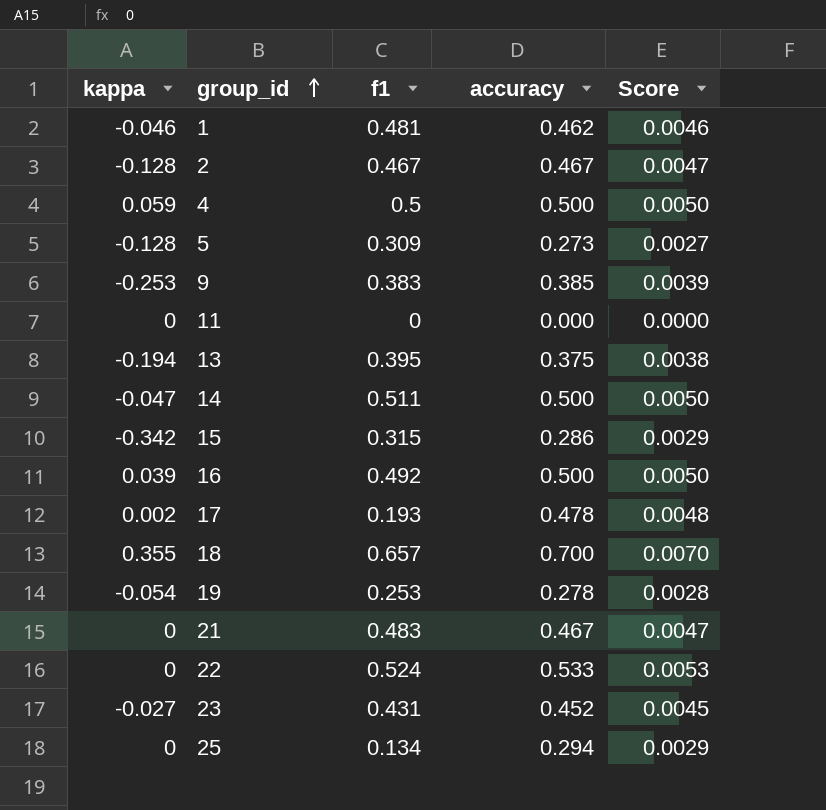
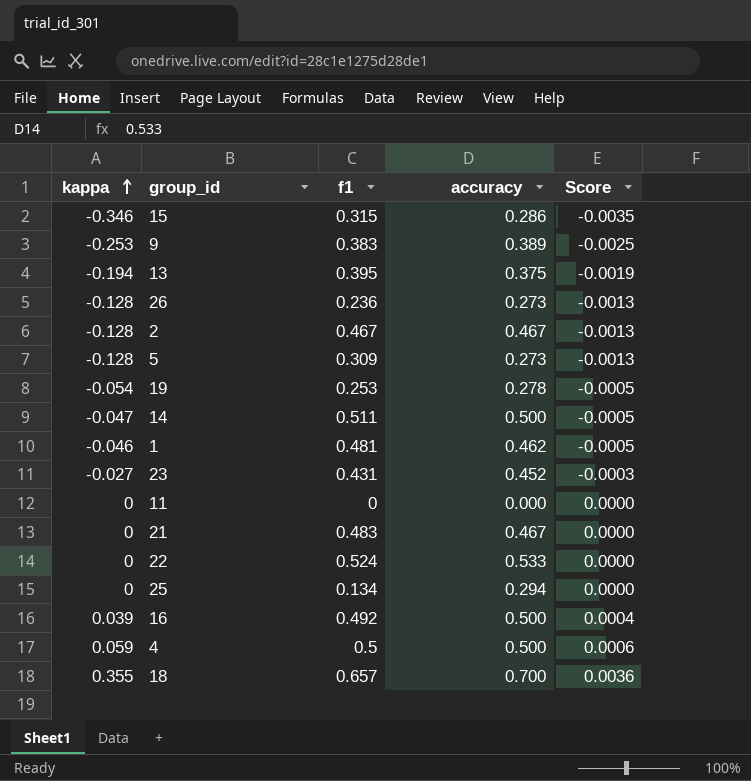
row order: group_id ascending -> kappa ascending
column Score | formula: [accuracy] * 0.01 -> [kappa] * 0.01
row 17: 0.002 | 0.193 | 0.478 | 0.0048 -> none
15 | kappa: -0.342 -> -0.346
9 | accuracy: 0.385 -> 0.389
row 26: none -> -0.128 | 0.236 | 0.273 | -0.0013

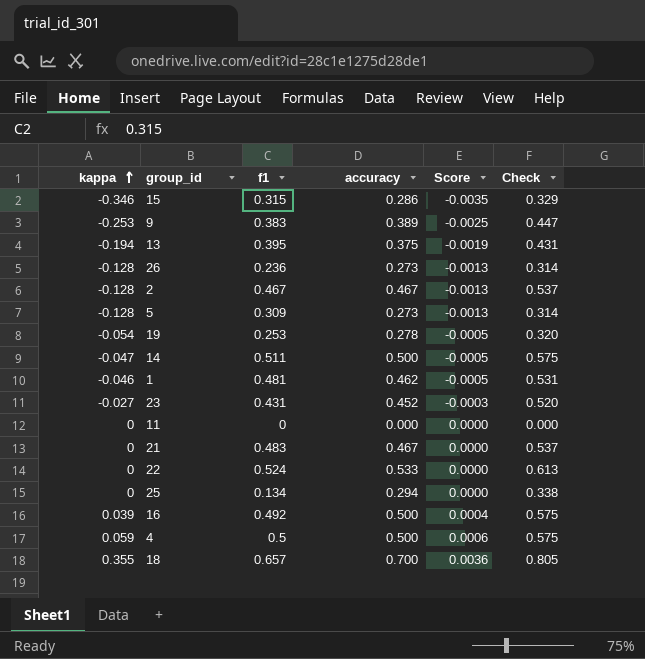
column Check | formula: none -> [accuracy] * 1.15

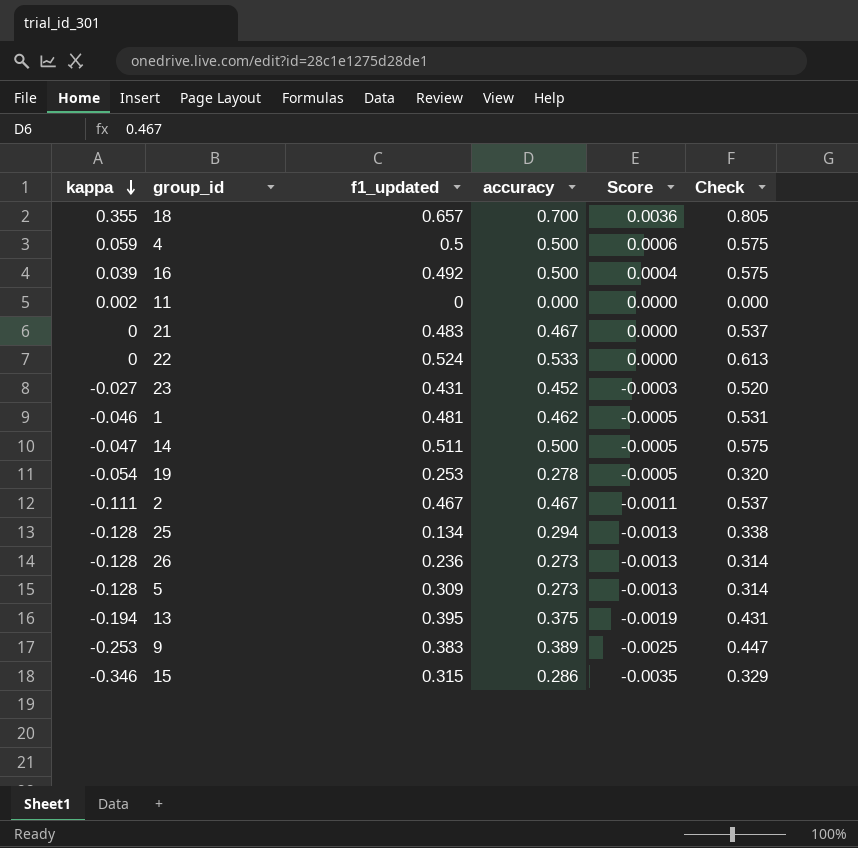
row order: kappa ascending -> kappa descending
column name: f1 -> f1_updated
11 | kappa: 0 -> 0.002
2 | kappa: -0.128 -> -0.111
2 | Score: -0.0013 -> -0.0011
25 | kappa: 0 -> -0.128
25 | Score: 0.0000 -> -0.0013

